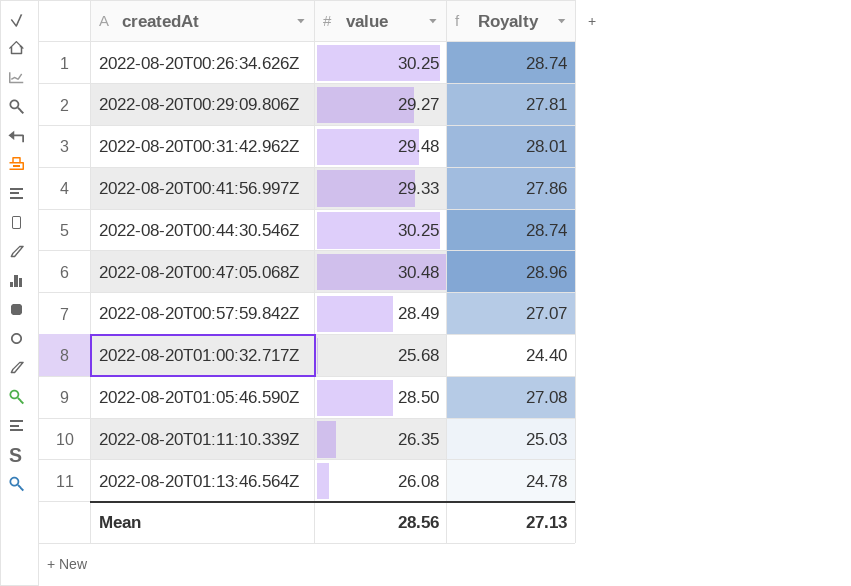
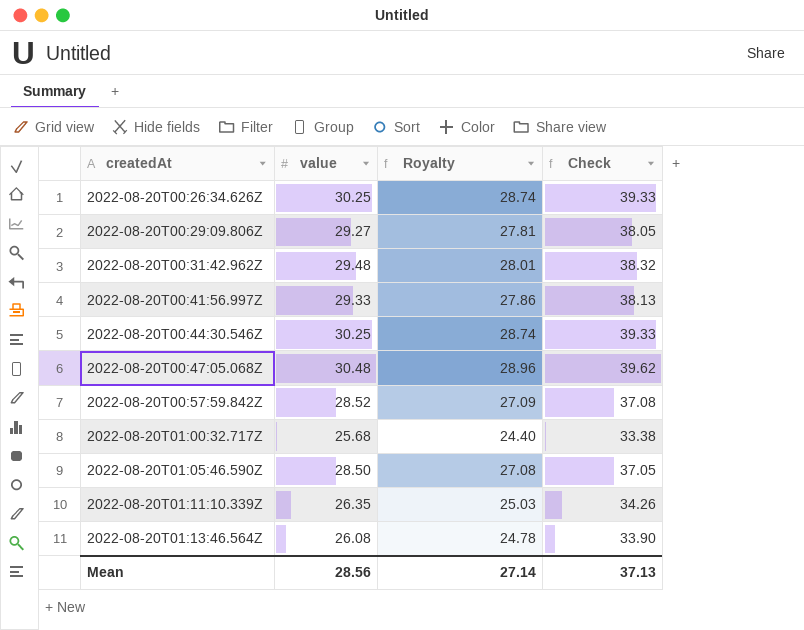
column Check | formula: none -> [value] * 1.3
2022-08-20T00:57:59.842Z | value: 28.49 -> 28.52
2022-08-20T00:57:59.842Z | Royalty: 27.07 -> 27.09
Mean | Royalty: 27.13 -> 27.14

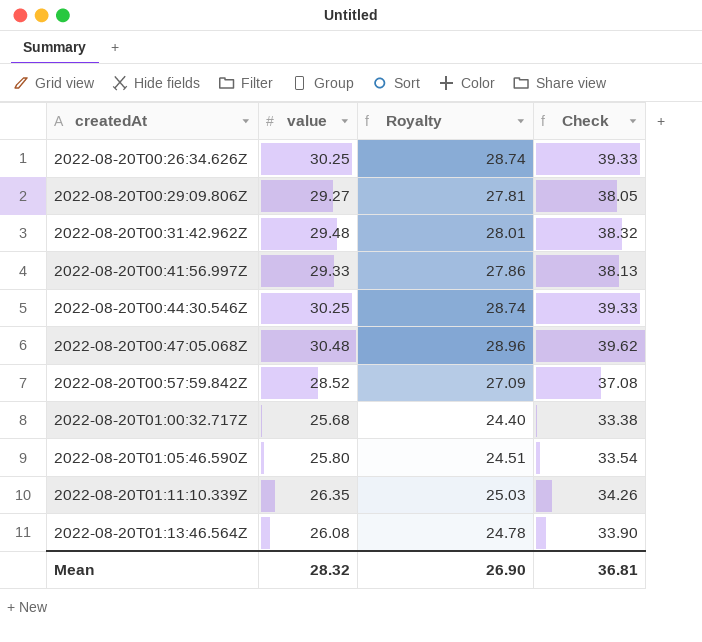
2022-08-20T01:05:46.590Z | value: 28.50 -> 25.80
2022-08-20T01:05:46.590Z | Royalty: 27.08 -> 24.51
2022-08-20T01:05:46.590Z | Check: 37.05 -> 33.54
Mean | value: 28.56 -> 28.32
Mean | Royalty: 27.14 -> 26.90
Mean | Check: 37.13 -> 36.81

